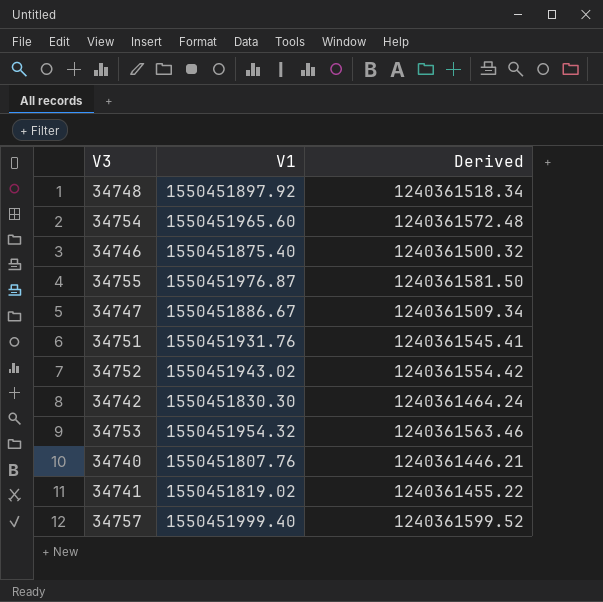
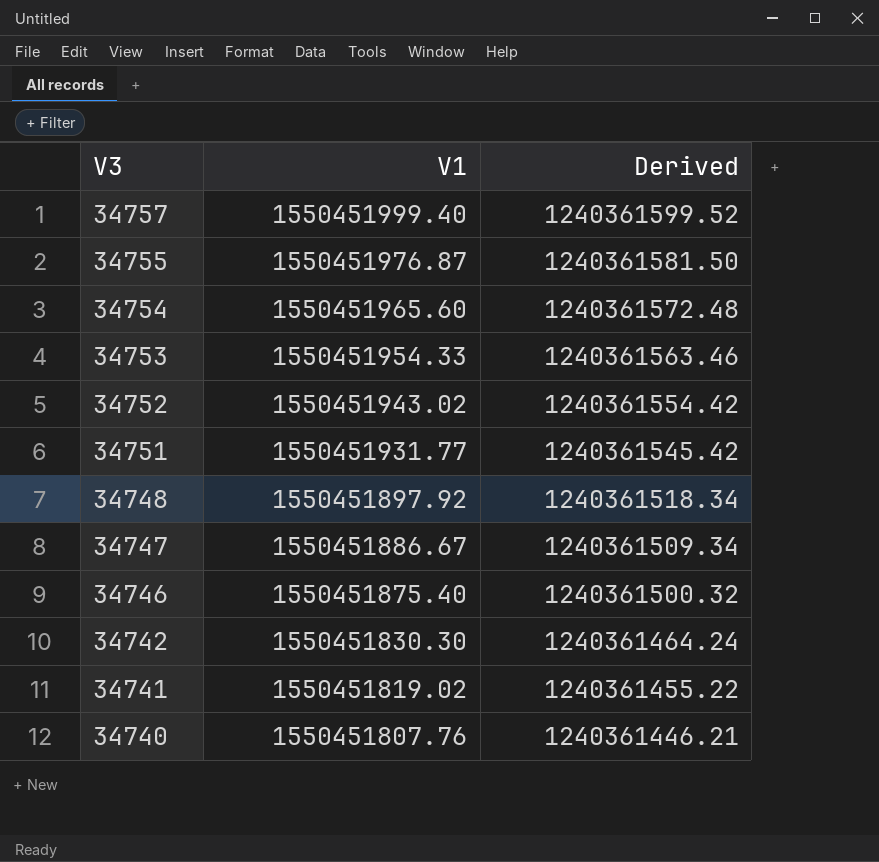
row order: none -> V3 descending
34753 | V1: 1550451954.32 -> 1550451954.33
34751 | V1: 1550451931.76 -> 1550451931.77
34751 | Derived: 1240361545.41 -> 1240361545.42

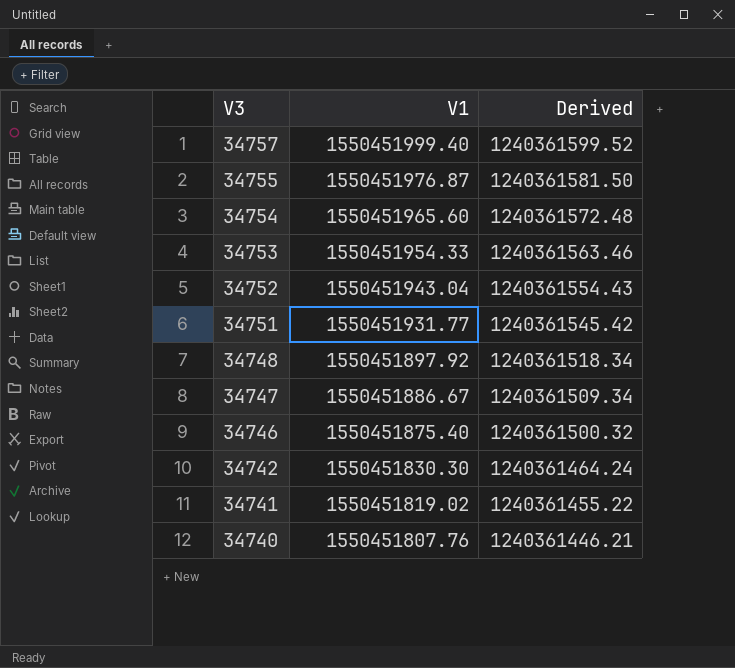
34752 | V1: 1550451943.02 -> 1550451943.04
34752 | Derived: 1240361554.42 -> 1240361554.43

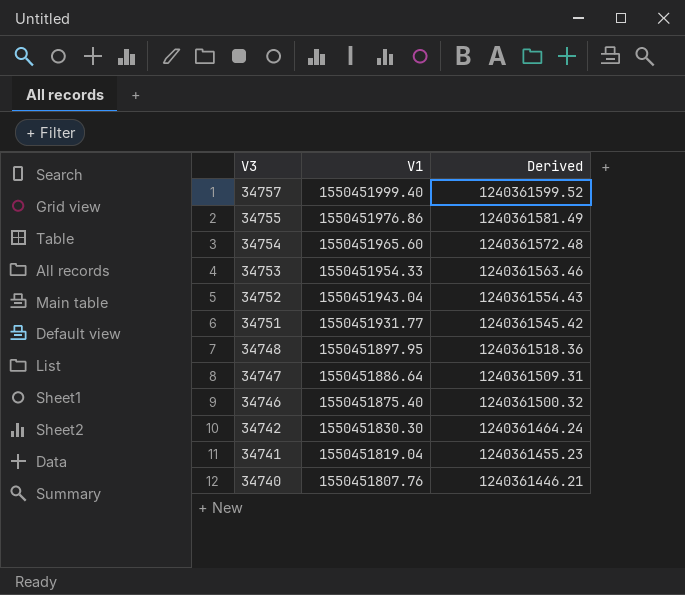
34755 | V1: 1550451976.87 -> 1550451976.86
34755 | Derived: 1240361581.50 -> 1240361581.49
34748 | V1: 1550451897.92 -> 1550451897.95
34748 | Derived: 1240361518.34 -> 1240361518.36
34747 | V1: 1550451886.67 -> 1550451886.64
34747 | Derived: 1240361509.34 -> 1240361509.31
34741 | V1: 1550451819.02 -> 1550451819.04
34741 | Derived: 1240361455.22 -> 1240361455.23

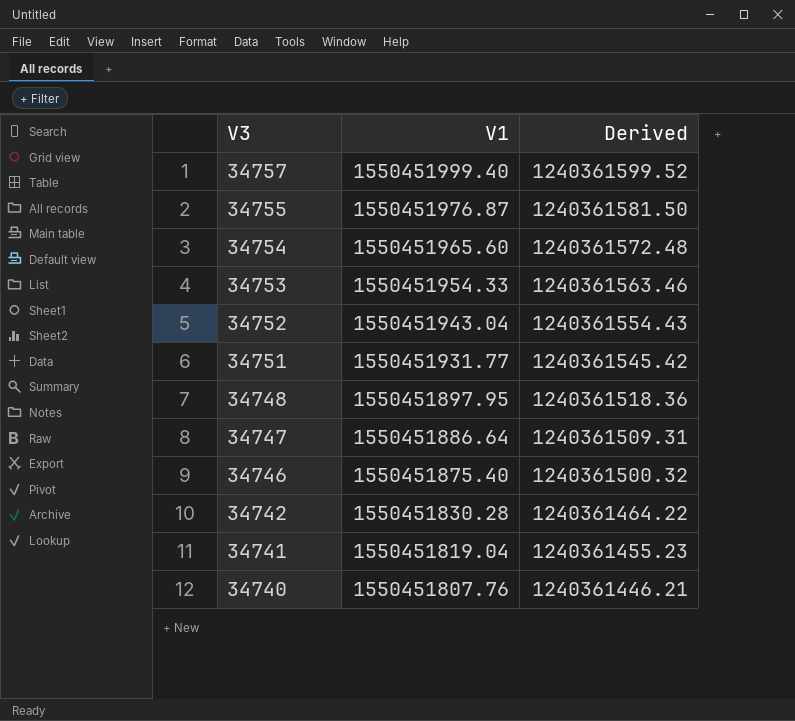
34755 | V1: 1550451976.86 -> 1550451976.87
34755 | Derived: 1240361581.49 -> 1240361581.50
34742 | V1: 1550451830.30 -> 1550451830.28
34742 | Derived: 1240361464.24 -> 1240361464.22

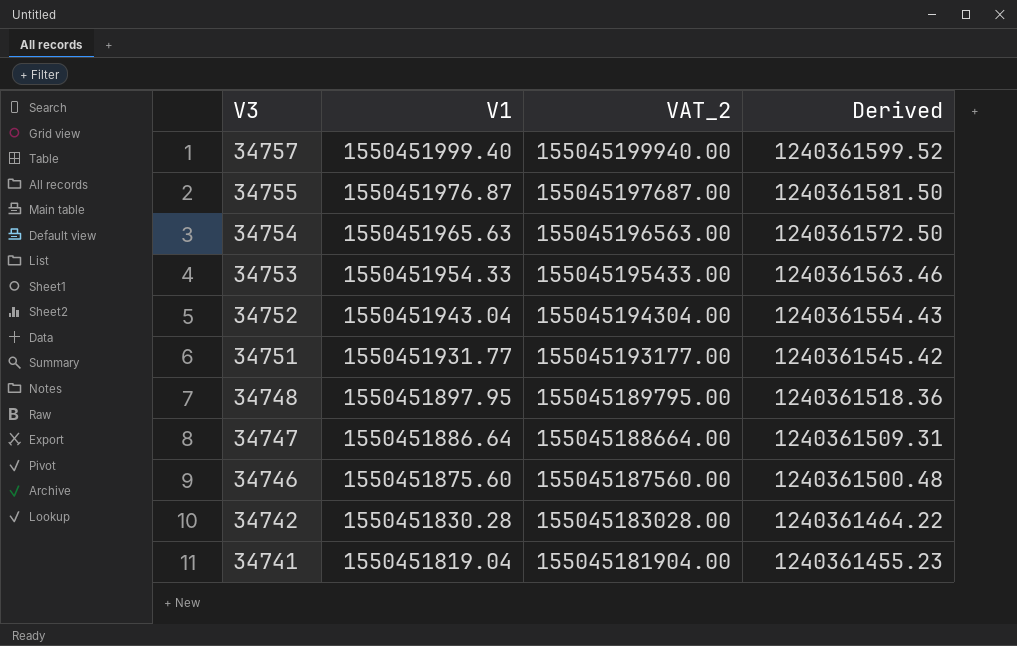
column VAT_2 | formula: none -> [V1] * 100
row 34740: 1550451807.76 | 1240361446.21 -> none
34754 | V1: 1550451965.60 -> 1550451965.63
34754 | Derived: 1240361572.48 -> 1240361572.50
34746 | V1: 1550451875.40 -> 1550451875.60
34746 | Derived: 1240361500.32 -> 1240361500.48

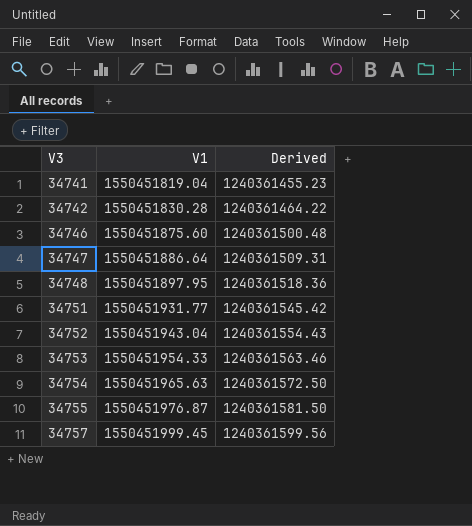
row order: V3 descending -> V3 ascending
column VAT_2 | formula: [V1] * 100 -> none
34757 | V1: 1550451999.40 -> 1550451999.45
34757 | Derived: 1240361599.52 -> 1240361599.56

